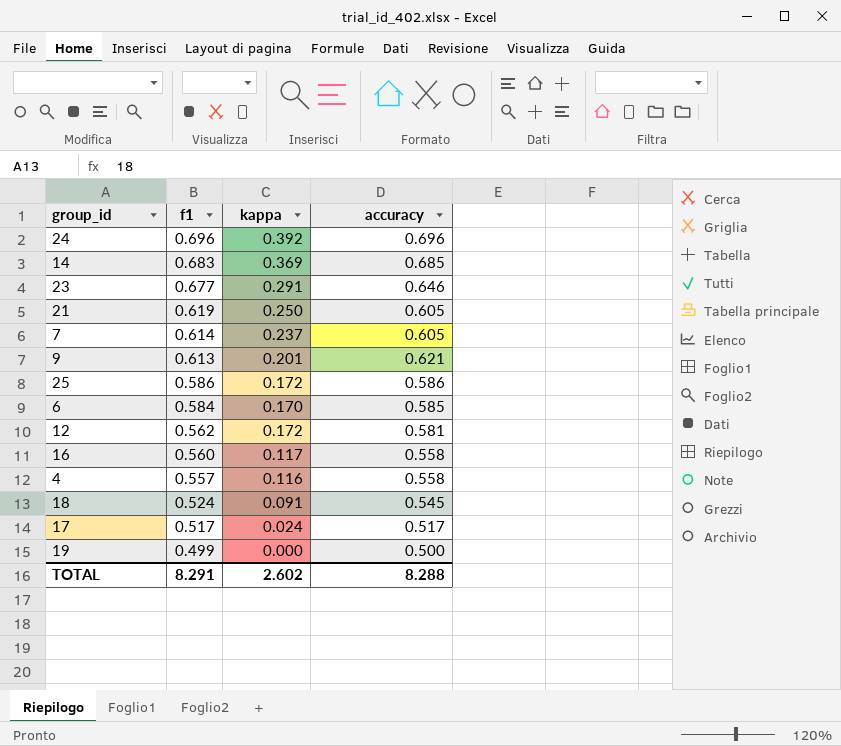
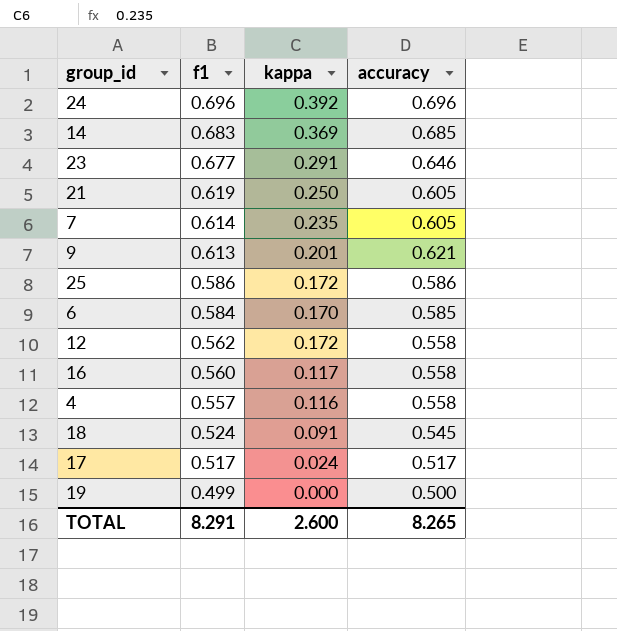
7 | kappa: 0.237 -> 0.235
12 | accuracy: 0.581 -> 0.558
TOTAL | kappa: 2.602 -> 2.600
TOTAL | accuracy: 8.288 -> 8.265

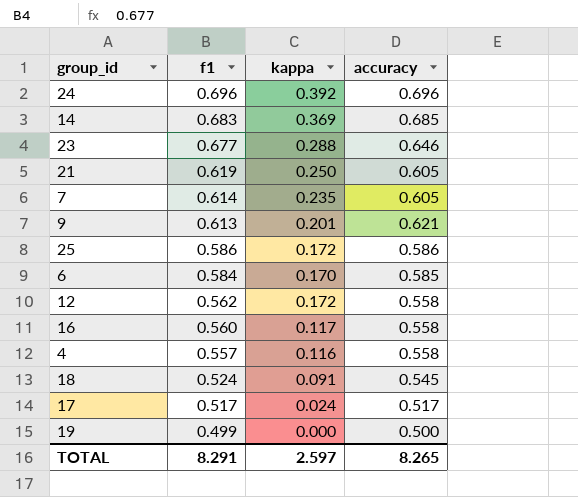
23 | kappa: 0.291 -> 0.288
TOTAL | kappa: 2.600 -> 2.597

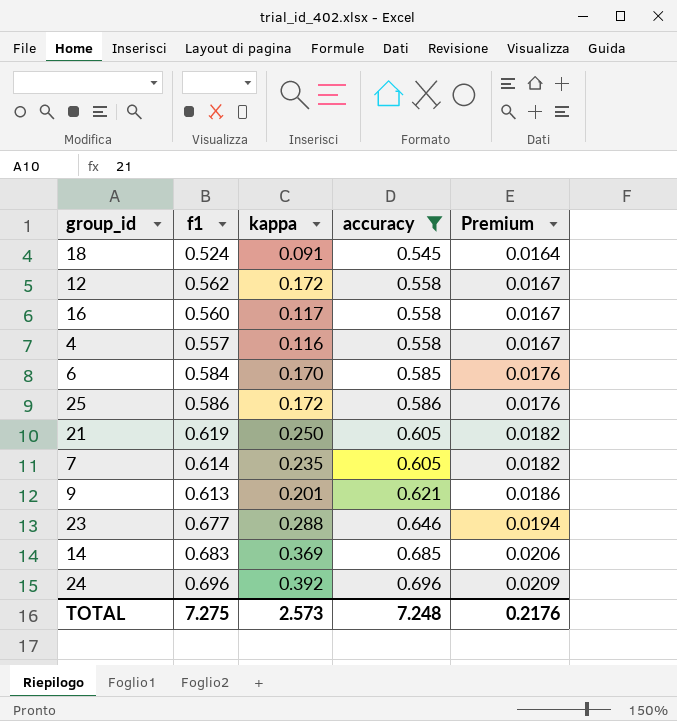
filter: none -> accuracy >= 0.545
row order: f1 descending -> accuracy ascending
column Premium | formula: none -> [accuracy] * 0.03
TOTAL | f1: 8.291 -> 7.275
TOTAL | kappa: 2.597 -> 2.573
TOTAL | accuracy: 8.265 -> 7.248

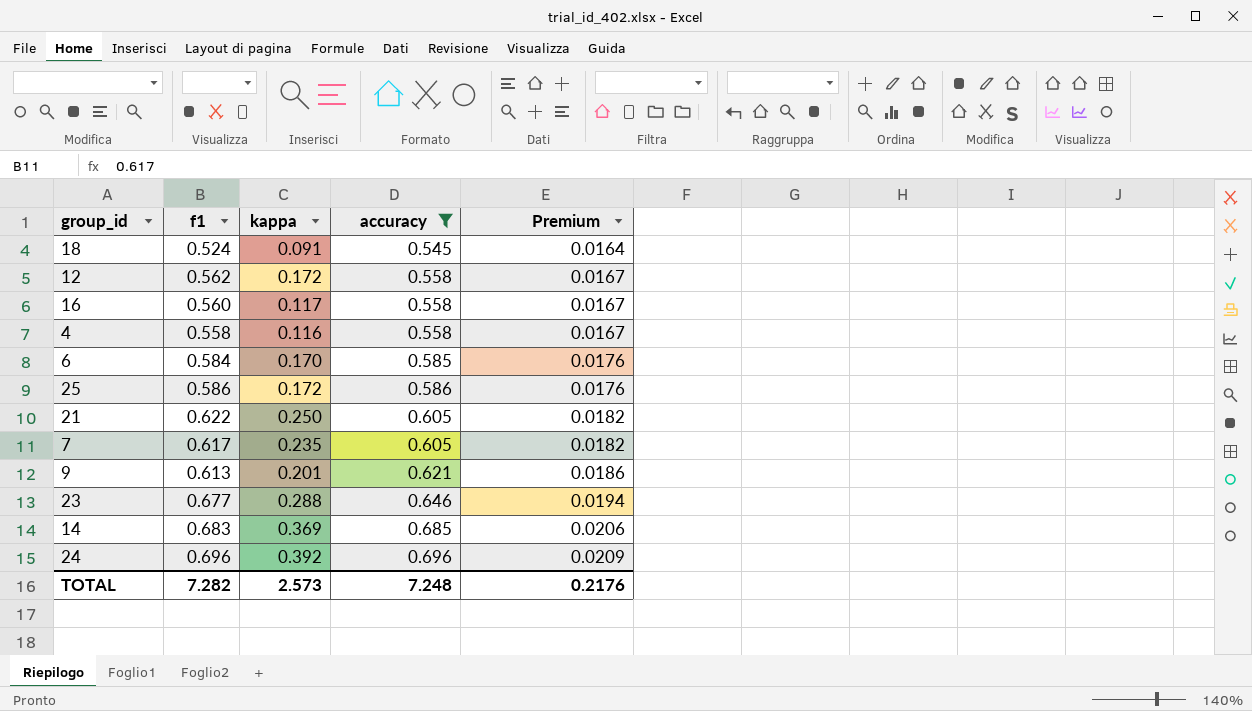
4 | f1: 0.557 -> 0.558
21 | f1: 0.619 -> 0.622
7 | f1: 0.614 -> 0.617
TOTAL | f1: 7.275 -> 7.282

